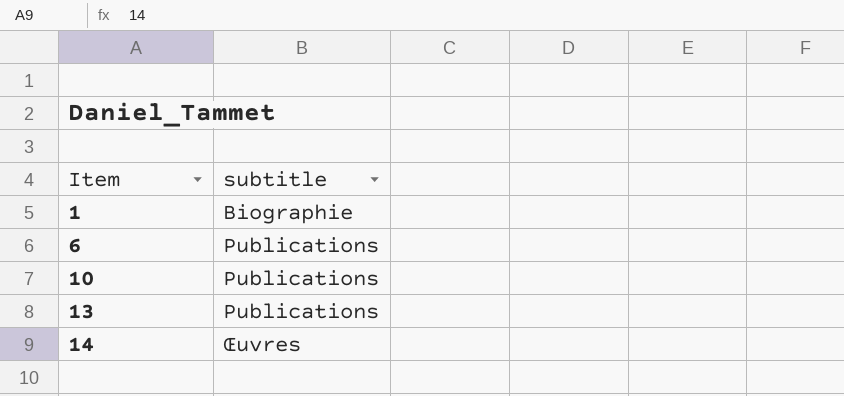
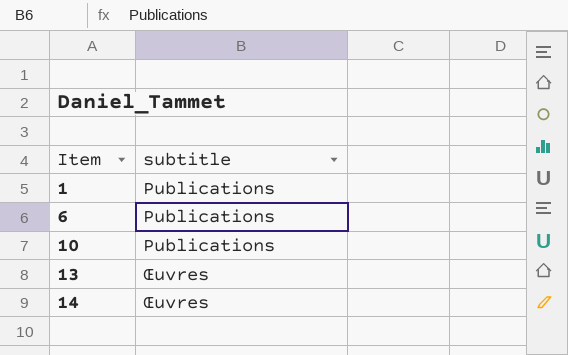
1 | subtitle: Biographie -> Publications
13 | subtitle: Publications -> Œuvres

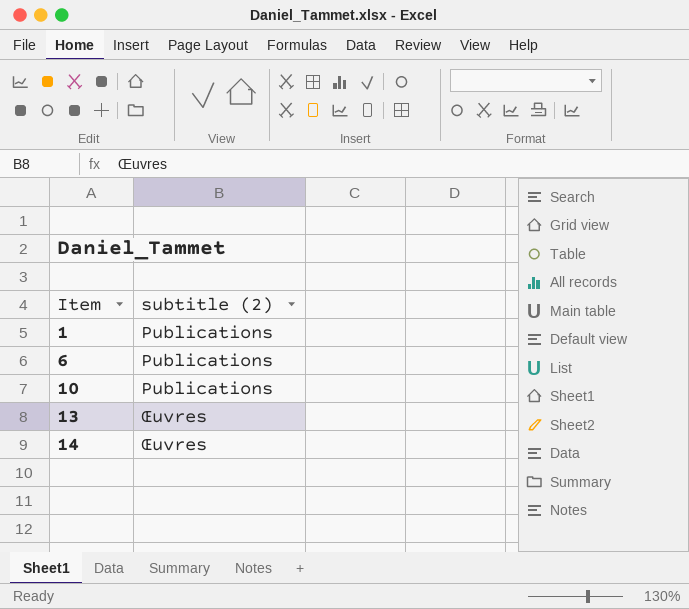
column name: subtitle -> subtitle (2)

